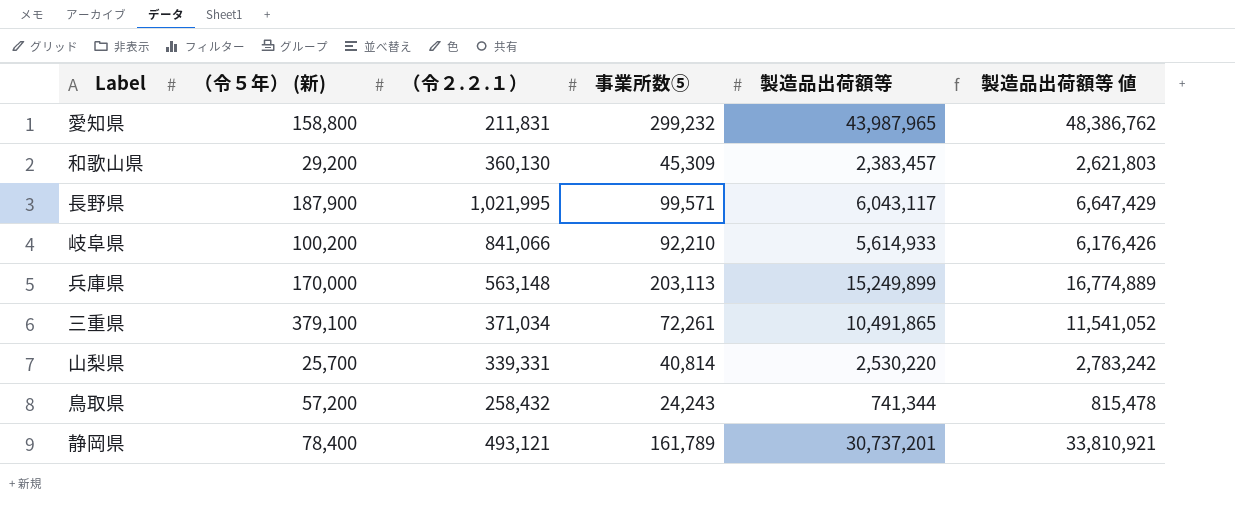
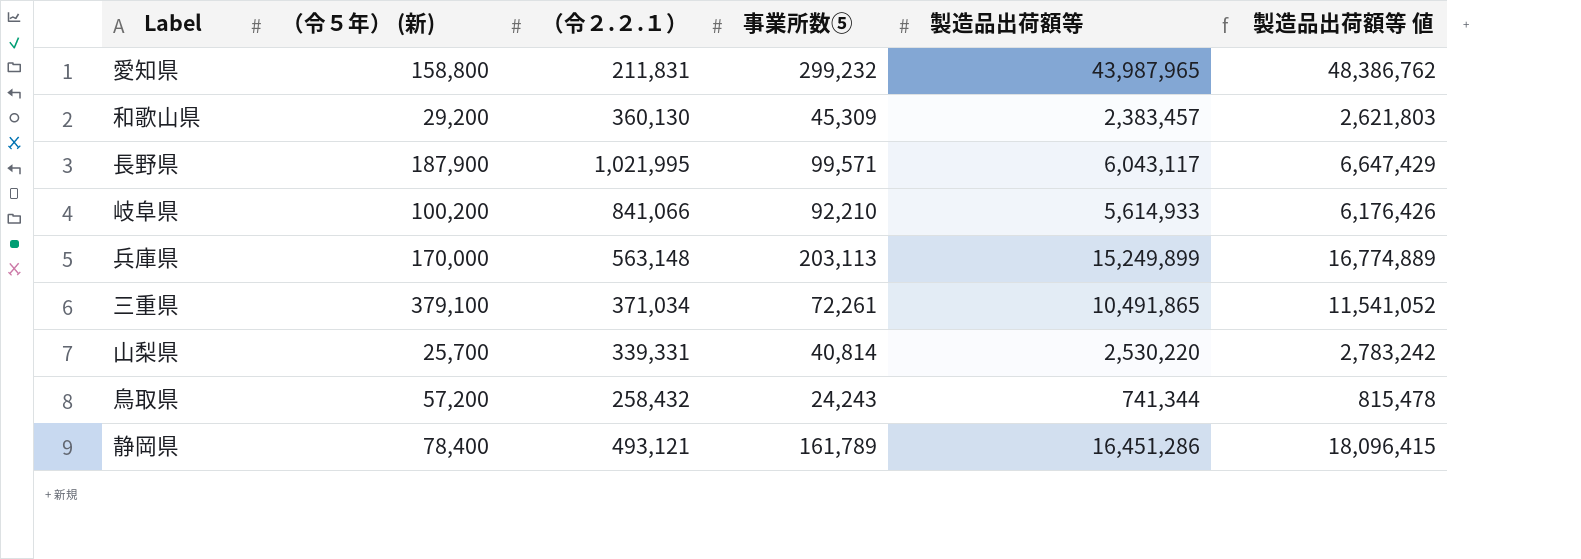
静岡県 | 製造品出荷額等: 30,737,201 -> 16,451,286
静岡県 | 製造品出荷額等 値: 33,810,921 -> 18,096,415

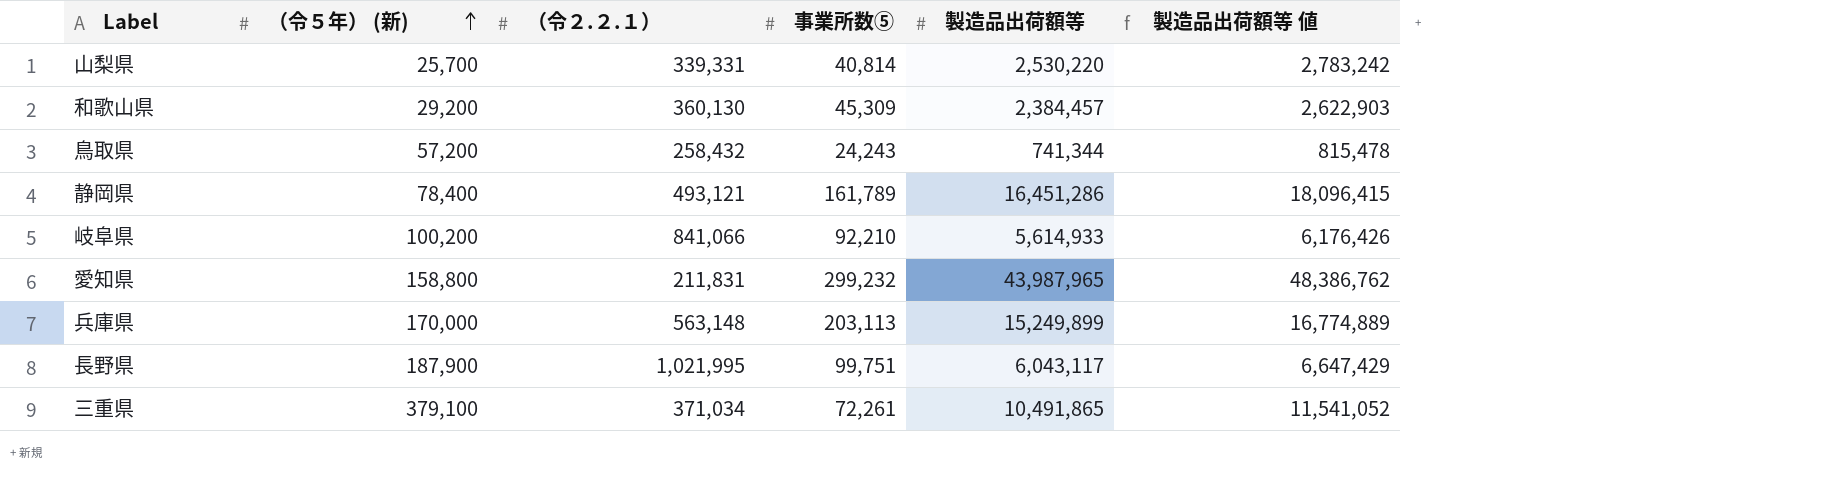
row order: none -> （令５年） (新) ascending
和歌山県 | 製造品出荷額等: 2,383,457 -> 2,384,457
和歌山県 | 製造品出荷額等 値: 2,621,803 -> 2,622,903
長野県 | 事業所数⑤: 99,571 -> 99,751

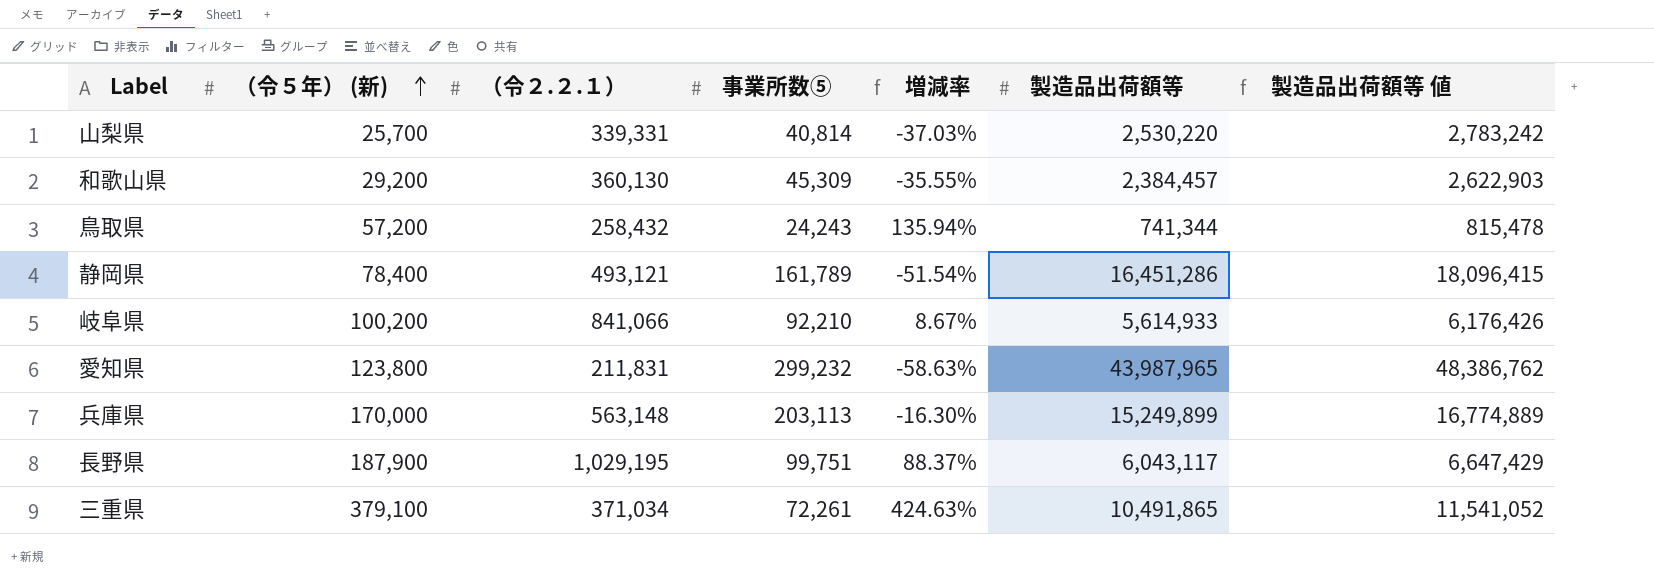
column 増減率 | formula: none -> ([（令５年） (新)] - [事業所数⑤]) / [事業所数⑤]
愛知県 | （令５年） (新): 158,800 -> 123,800
長野県 | （令２.２.１）: 1,021,995 -> 1,029,195

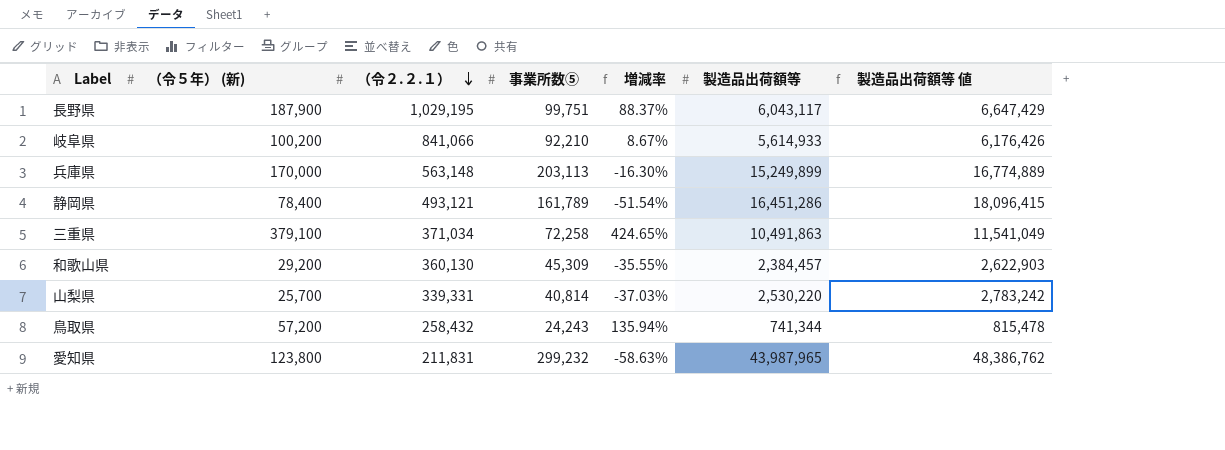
row order: （令５年） (新) ascending -> （令２.２.１） descending
三重県 | 事業所数⑤: 72,261 -> 72,258
三重県 | 増減率: 424.63% -> 424.65%
三重県 | 製造品出荷額等: 10,491,865 -> 10,491,863
三重県 | 製造品出荷額等 値: 11,541,052 -> 11,541,049

